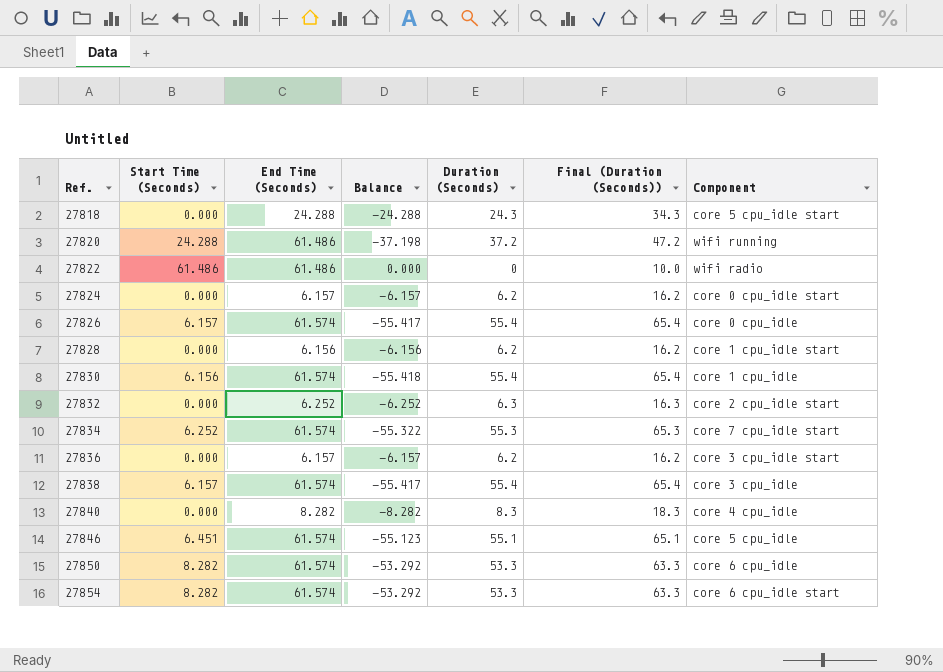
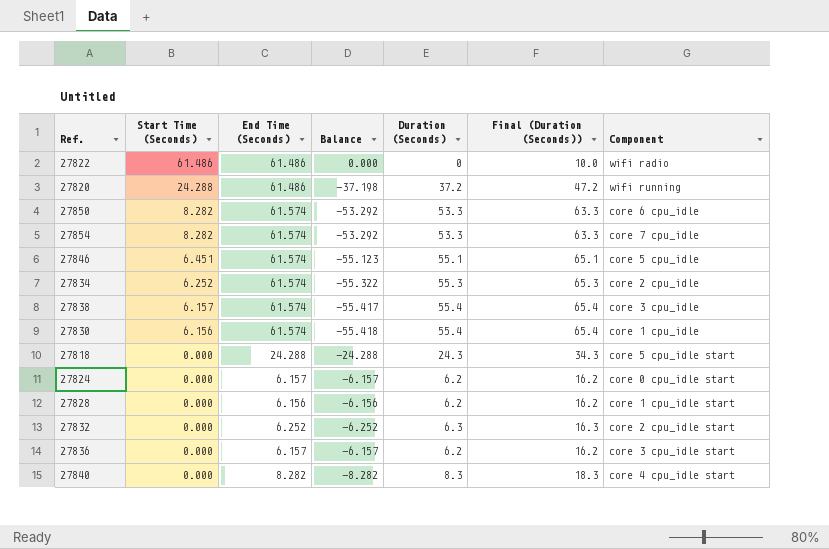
row order: Ref. ascending -> Start Time (Seconds) descending
row 27826: 6.157 | 61.574 | -55.417 | 55.4 | 65.4 | core 0 cpu_idle -> none
27854 | Component: core 6 cpu_idle start -> core 7 cpu_idle
27834 | Component: core 7 cpu_idle start -> core 2 cpu_idle
27840 | Component: core 4 cpu_idle -> core 4 cpu_idle start

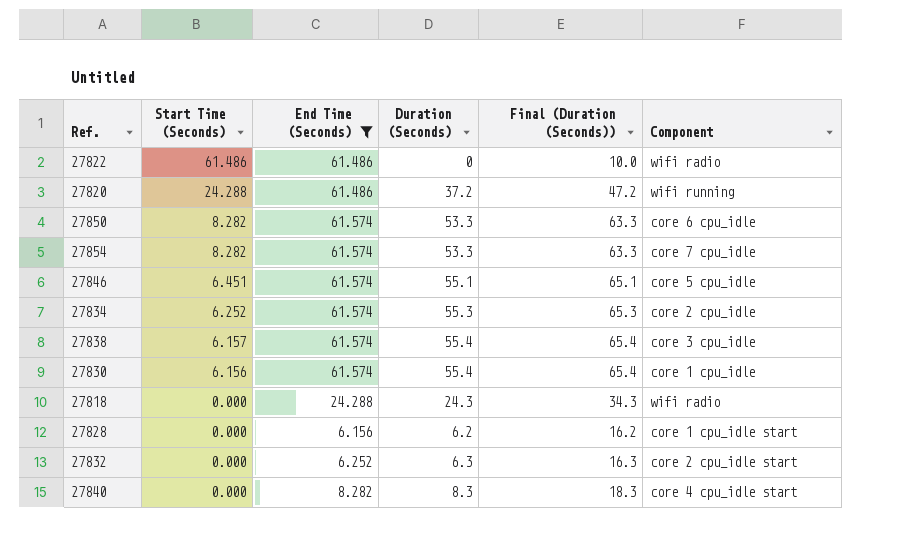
filter: none -> End Time (Seconds) != 6.157
column Balance | formula: [Start Time (Seconds)] - [End Time (Seconds)] -> none
27818 | Component: core 5 cpu_idle start -> wifi radio

